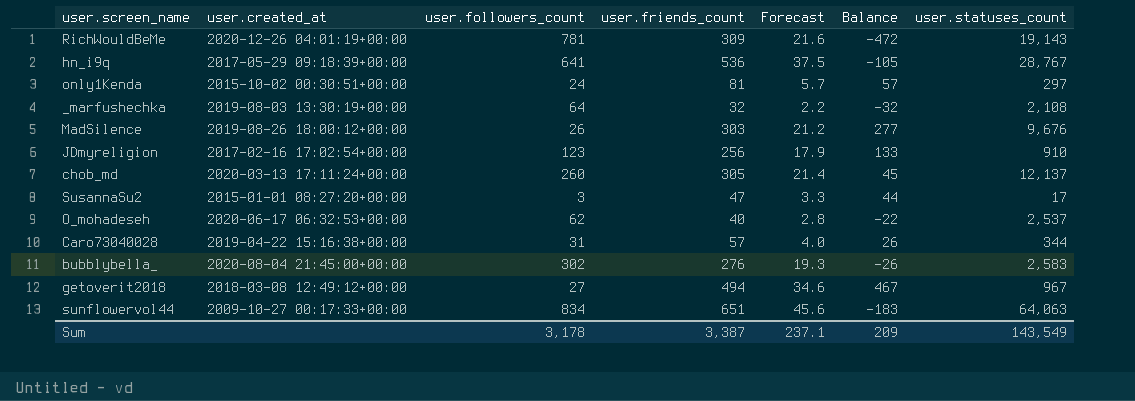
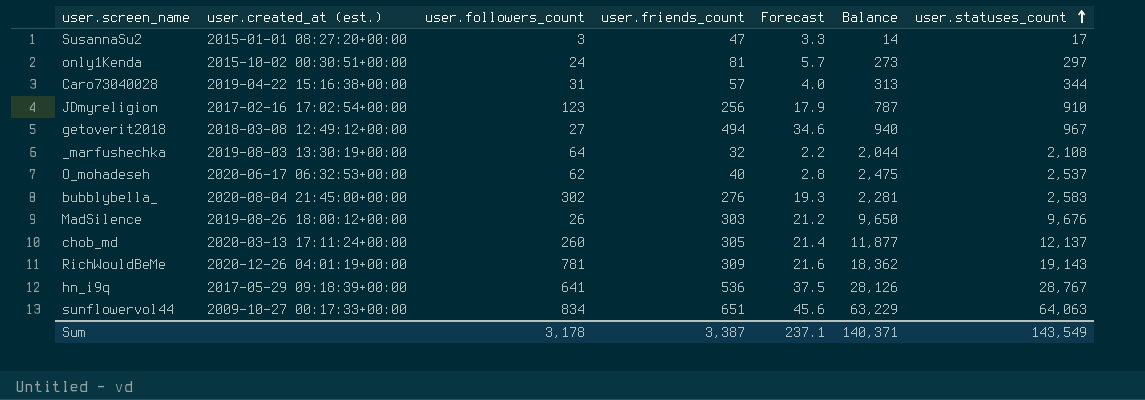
row order: none -> user.statuses_count ascending
column name: user.created_at -> user.created_at (est.)
column Balance | formula: [user.friends_count] - [user.followers_count] -> [user.statuses_count] - [user.followers_count]
Sum | Balance: 209 -> 140,371

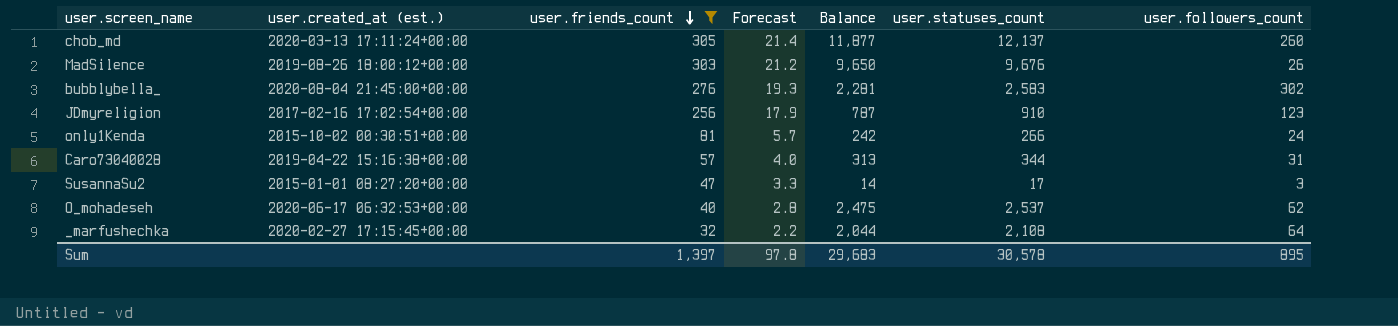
filter: none -> user.friends_count <= 305
row order: user.statuses_count ascending -> user.friends_count descending
column user.followers_count | position: 3 -> 7
only1Kenda | Balance: 273 -> 242
only1Kenda | user.statuses_count: 297 -> 266
_marfushechka | user.created_at (est.): 2019-08-03 13:30:19+00:00 -> 2020-02-27 17:15:45+00:00
Sum | user.friends_count: 3,387 -> 1,397
Sum | Forecast: 237.1 -> 97.8
Sum | Balance: 140,371 -> 29,683
Sum | user.statuses_count: 143,549 -> 30,578
Sum | user.followers_count: 3,178 -> 895

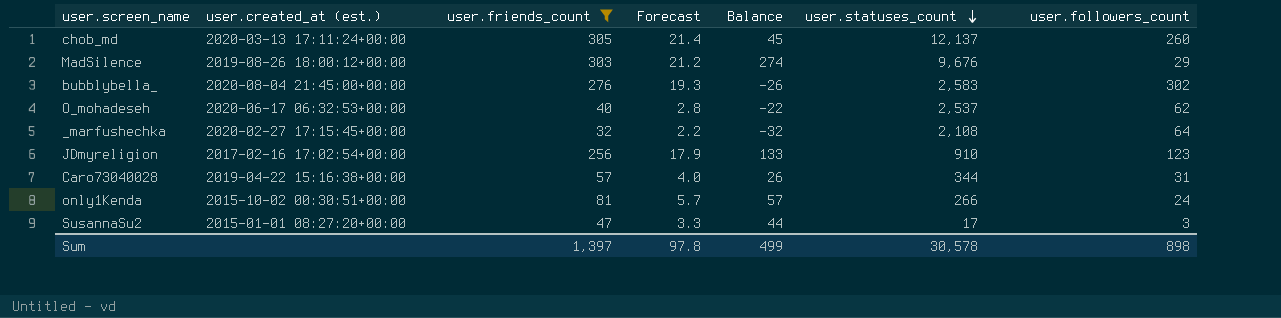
row order: user.friends_count descending -> user.statuses_count descending
column Balance | formula: [user.statuses_count] - [user.followers_count] -> [user.friends_count] - [user.followers_count]
MadSilence | user.followers_count: 26 -> 29
Sum | Balance: 29,683 -> 499
Sum | user.followers_count: 895 -> 898

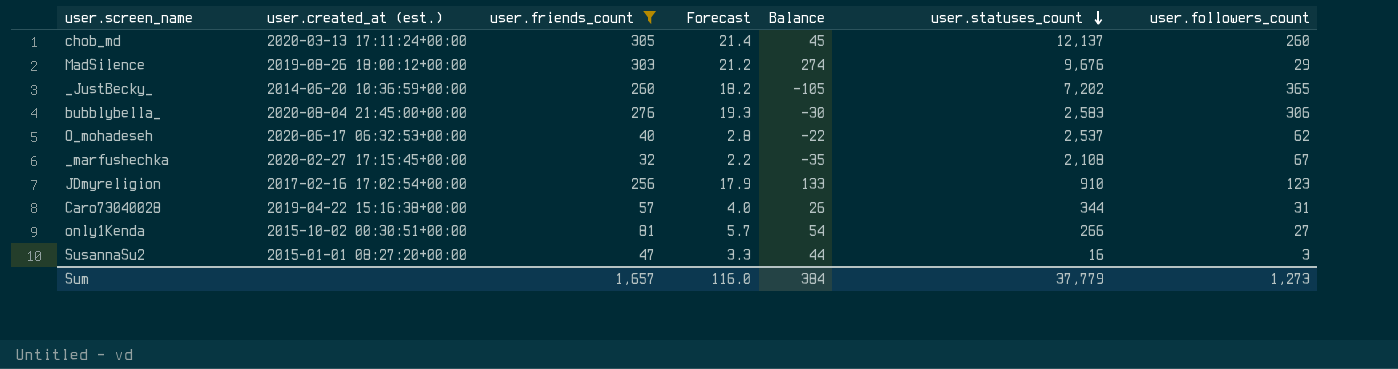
row _JustBecky_: none -> 2014-06-20 10:36:59+00:00 | 260 | 18.2 | -105 | 7,202 | 365
bubblybella_ | Balance: -26 -> -30
bubblybella_ | user.followers_count: 302 -> 306
_marfushechka | Balance: -32 -> -35
_marfushechka | user.followers_count: 64 -> 67
only1Kenda | Balance: 57 -> 54
only1Kenda | user.followers_count: 24 -> 27
SusannaSu2 | user.statuses_count: 17 -> 16
Sum | user.friends_count: 1,397 -> 1,657
Sum | Forecast: 97.8 -> 116.0
Sum | Balance: 499 -> 384
Sum | user.statuses_count: 30,578 -> 37,779
Sum | user.followers_count: 898 -> 1,273

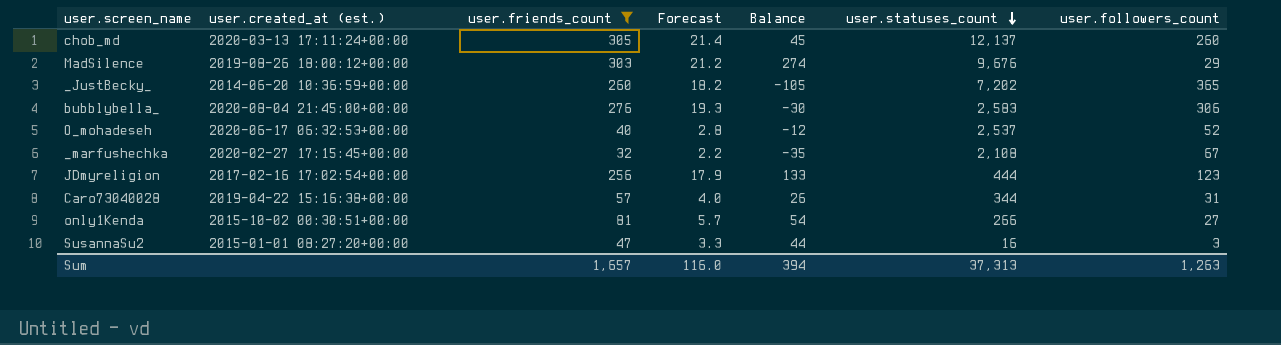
O_mohadeseh | Balance: -22 -> -12
O_mohadeseh | user.followers_count: 62 -> 52
JDmyreligion | user.statuses_count: 910 -> 444
Sum | Balance: 384 -> 394
Sum | user.statuses_count: 37,779 -> 37,313
Sum | user.followers_count: 1,273 -> 1,263

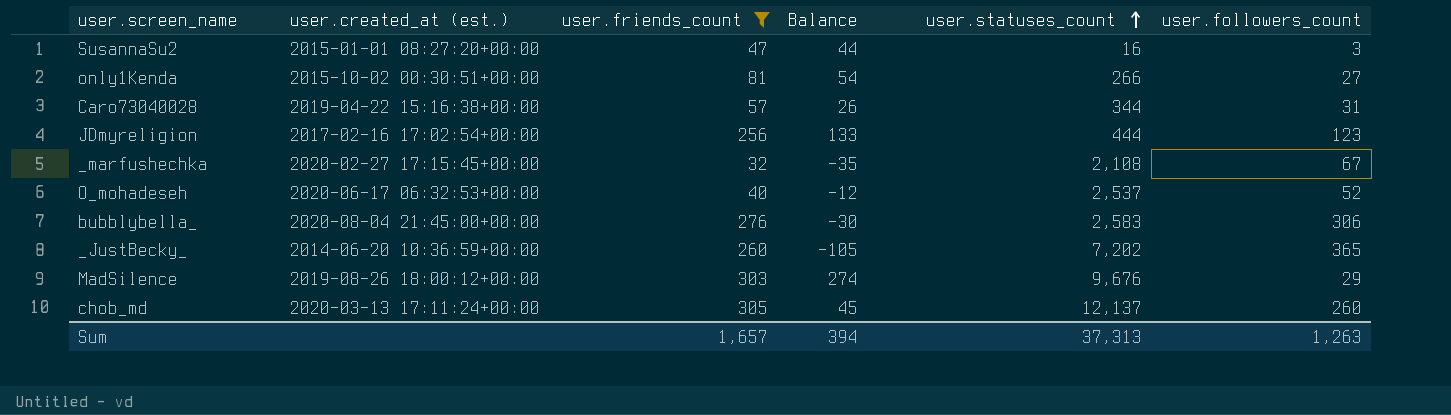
row order: user.statuses_count descending -> user.statuses_count ascending
column Forecast | formula: [user.friends_count] * 0.07 -> none

